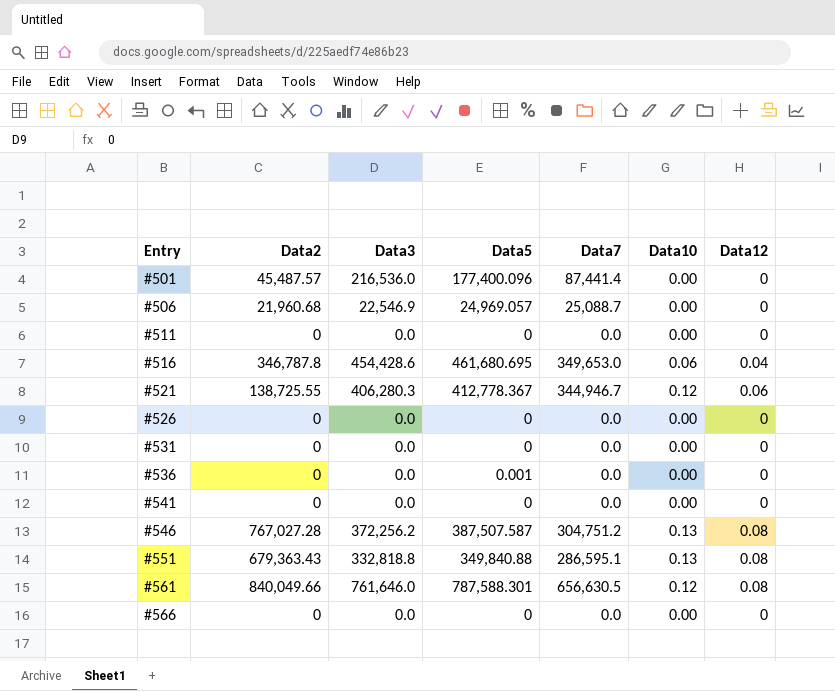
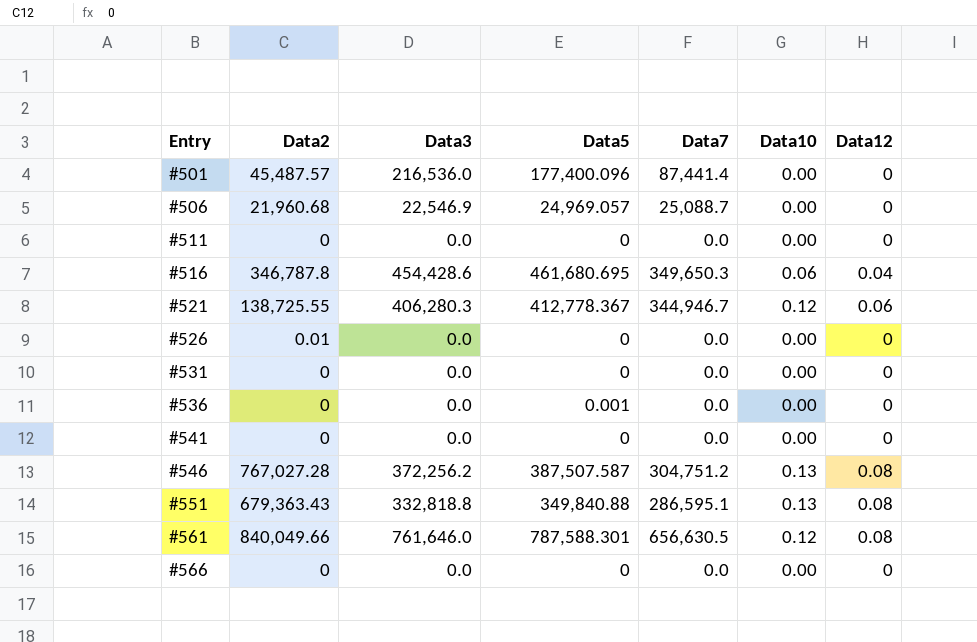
#516 | Data7: 349,653.0 -> 349,650.3
#526 | Data2: 0 -> 0.01

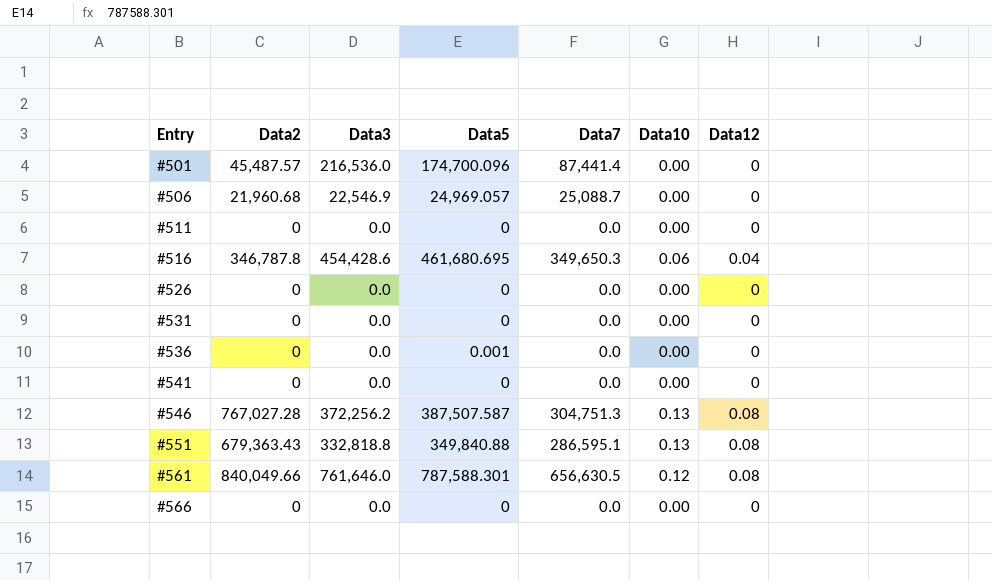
row #521: 138,725.55 | 406,280.3 | 412,778.367 | 344,946.7 | 0.12 | 0.06 -> none
#501 | Data5: 177,400.096 -> 174,700.096
#526 | Data2: 0.01 -> 0
#546 | Data7: 304,751.2 -> 304,751.3

